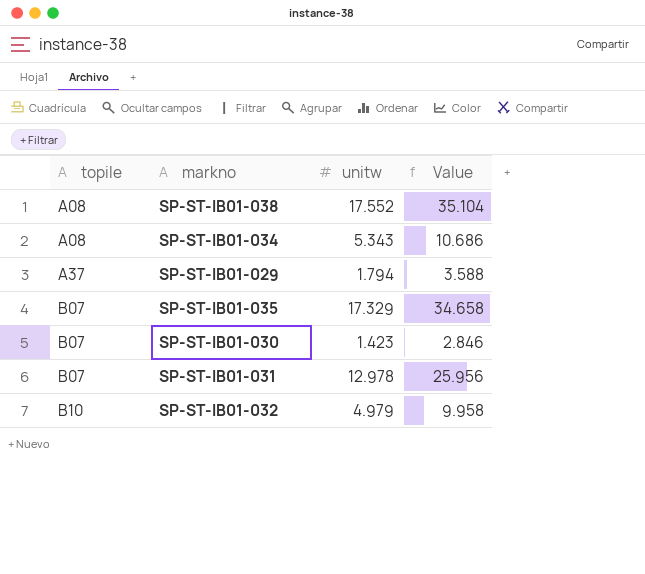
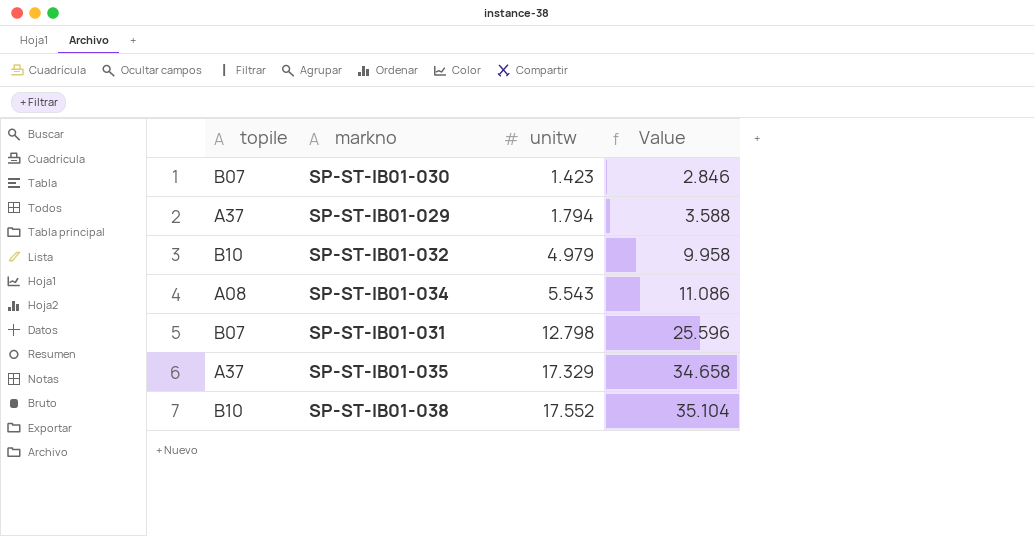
row order: topile ascending -> unitw ascending
SP-ST-IB01-034 | unitw: 5.343 -> 5.543
SP-ST-IB01-034 | Value: 10.686 -> 11.086
SP-ST-IB01-031 | unitw: 12.978 -> 12.798
SP-ST-IB01-031 | Value: 25.956 -> 25.596
SP-ST-IB01-035 | topile: B07 -> A37
SP-ST-IB01-038 | topile: A08 -> B10

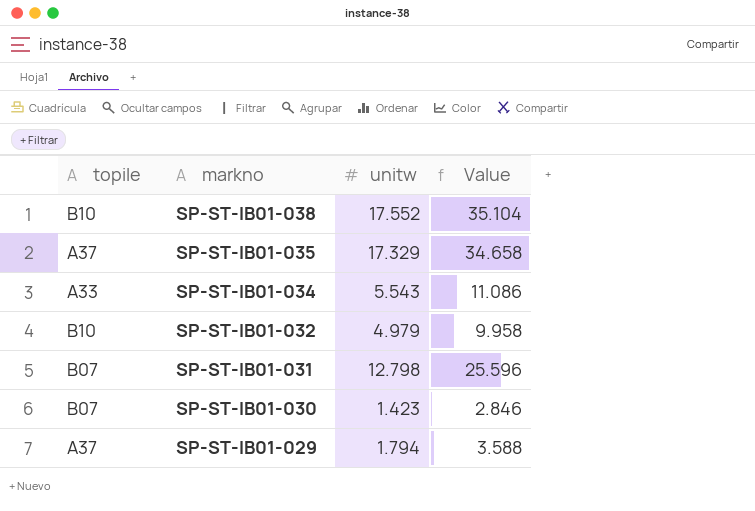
row order: unitw ascending -> markno descending
SP-ST-IB01-034 | topile: A08 -> A33

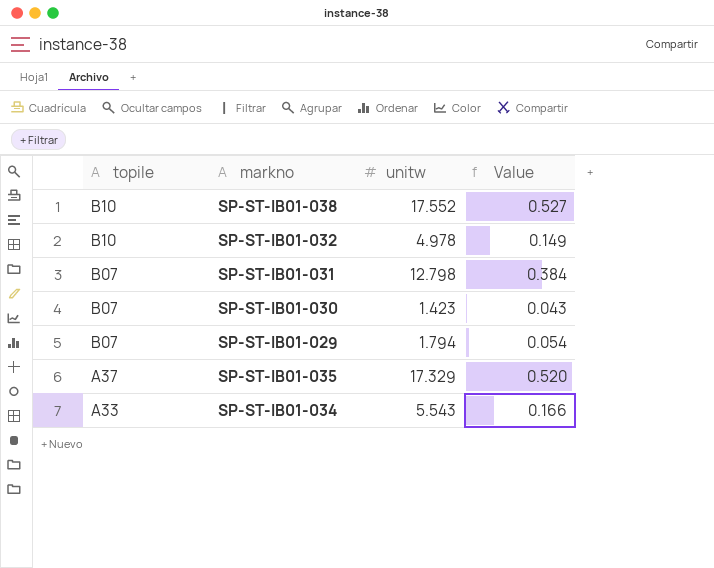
row order: markno descending -> topile descending
column Value | formula: [unitw] * 2 -> [unitw] * 0.03
SP-ST-IB01-032 | unitw: 4.979 -> 4.978
SP-ST-IB01-029 | topile: A37 -> B07

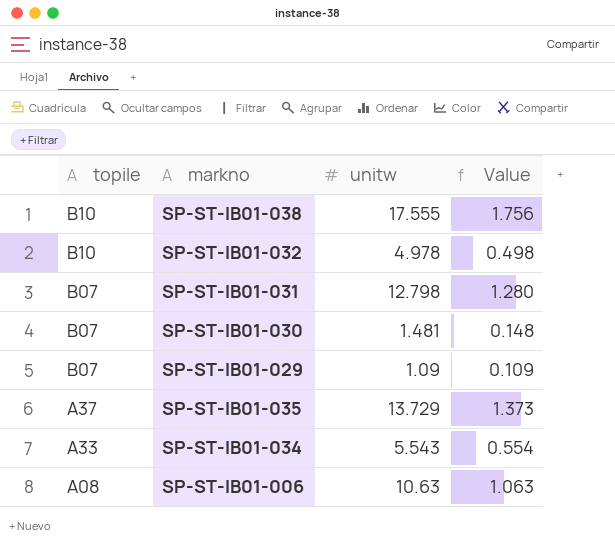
column Value | formula: [unitw] * 0.03 -> [unitw] * 0.1
SP-ST-IB01-038 | unitw: 17.552 -> 17.555
SP-ST-IB01-030 | unitw: 1.423 -> 1.481
SP-ST-IB01-029 | unitw: 1.794 -> 1.09
SP-ST-IB01-035 | unitw: 17.329 -> 13.729
row SP-ST-IB01-006: none -> A08 | 10.63 | 1.063

